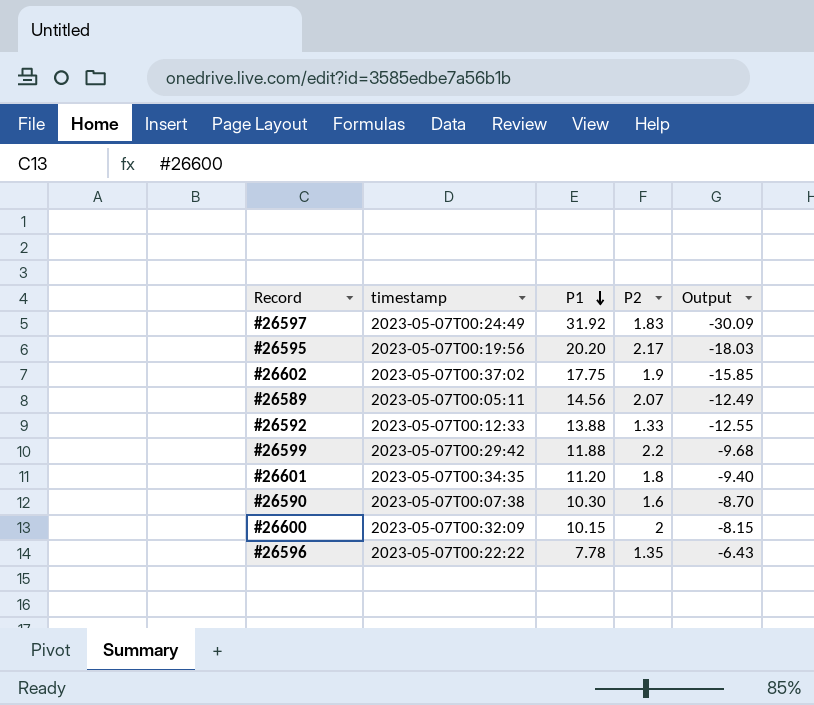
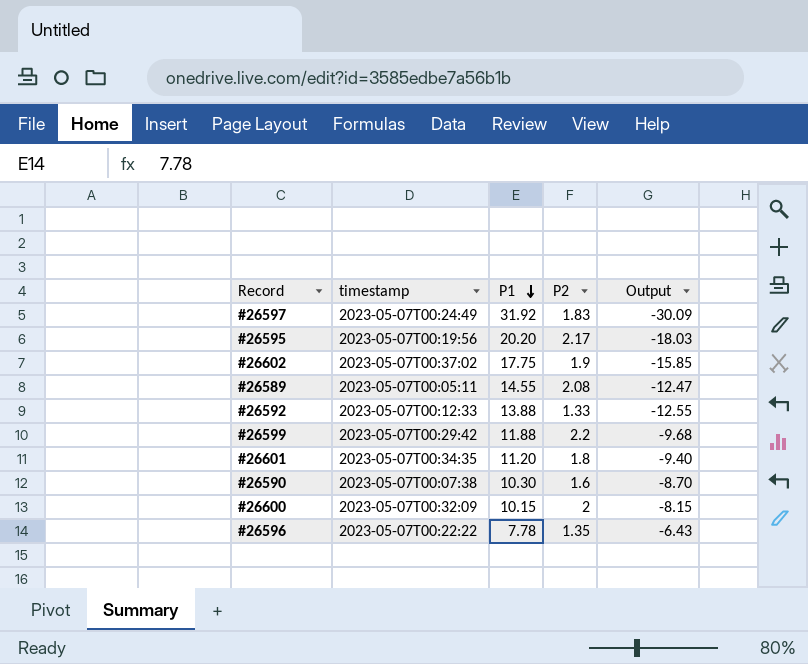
#26589 | P1: 14.56 -> 14.55
#26589 | P2: 2.07 -> 2.08
#26589 | Output: -12.49 -> -12.47

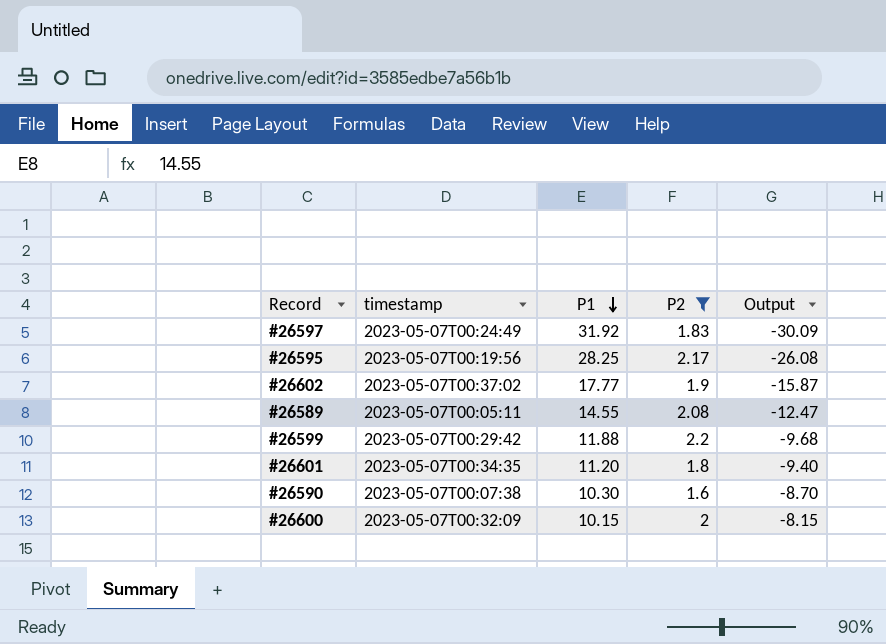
filter: none -> P2 >= 1.6
#26595 | P1: 20.20 -> 28.25
#26595 | Output: -18.03 -> -26.08
#26602 | P1: 17.75 -> 17.77
#26602 | Output: -15.85 -> -15.87

